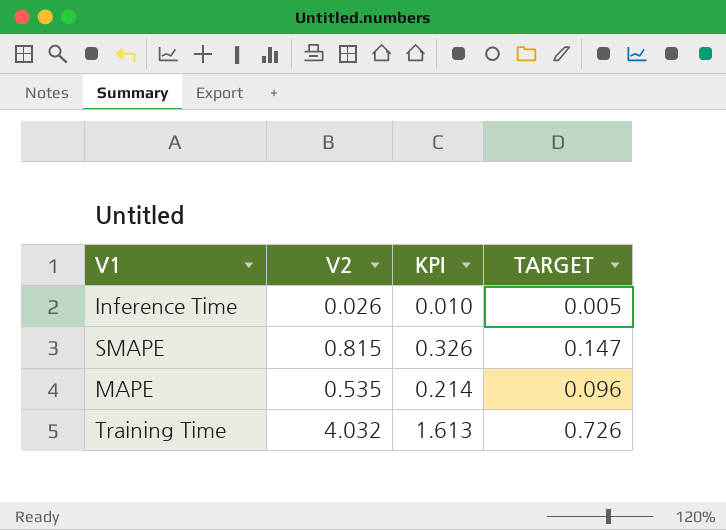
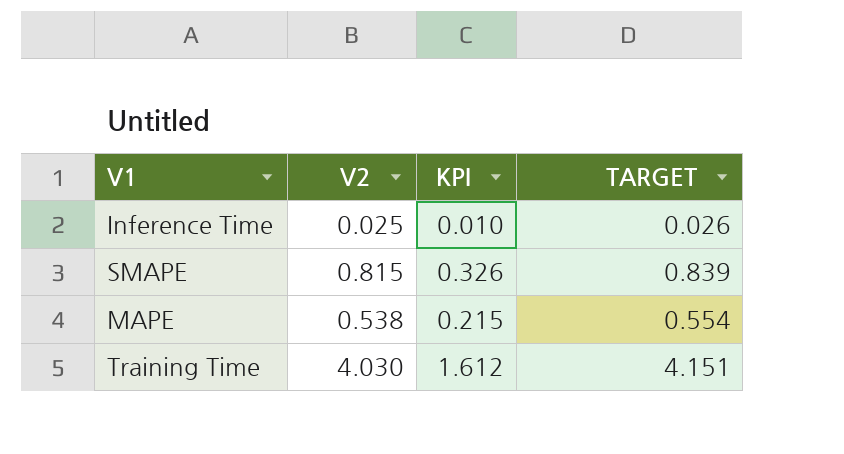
column TARGET | formula: [V2] * 0.18 -> [V2] * 1.03
Inference Time | V2: 0.026 -> 0.025
MAPE | V2: 0.535 -> 0.538
MAPE | KPI: 0.214 -> 0.215
Training Time | V2: 4.032 -> 4.030
Training Time | KPI: 1.613 -> 1.612

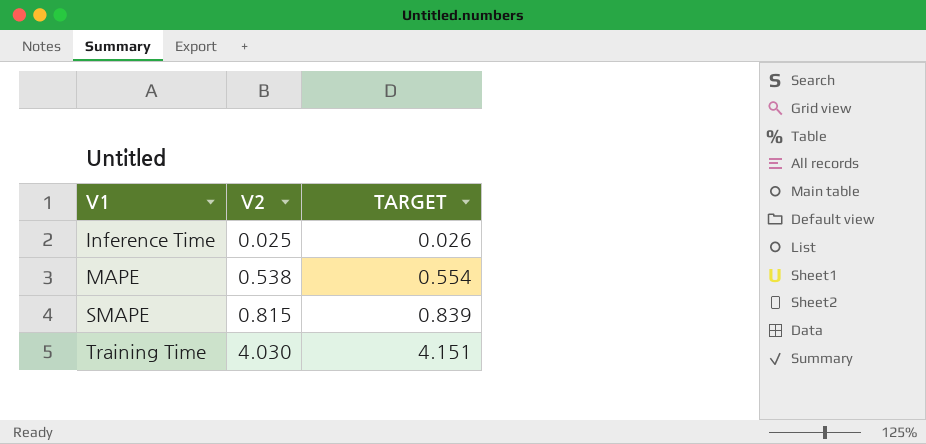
row order: none -> V1 ascending
column KPI | formula: [V2] * 0.4 -> none

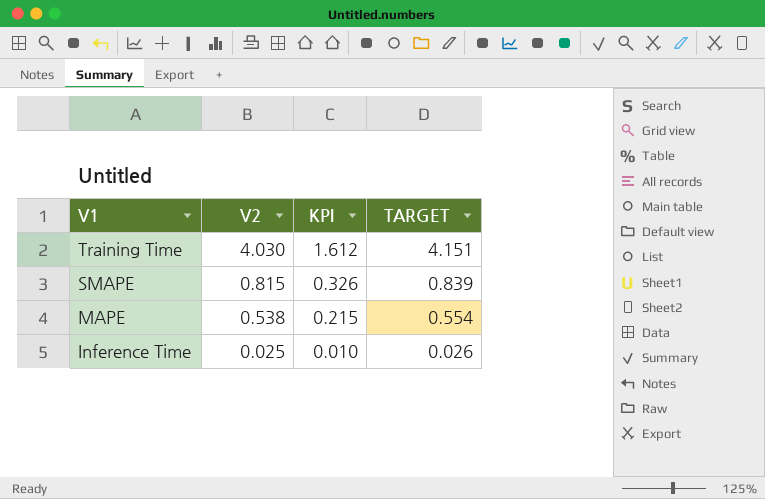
row order: V1 ascending -> V1 descending
column KPI | formula: none -> [V2] * 0.4

